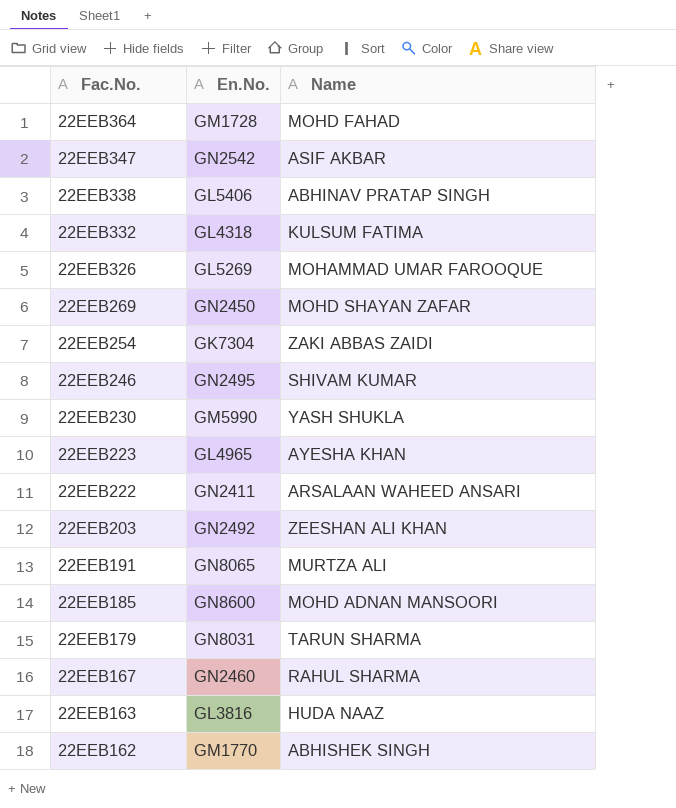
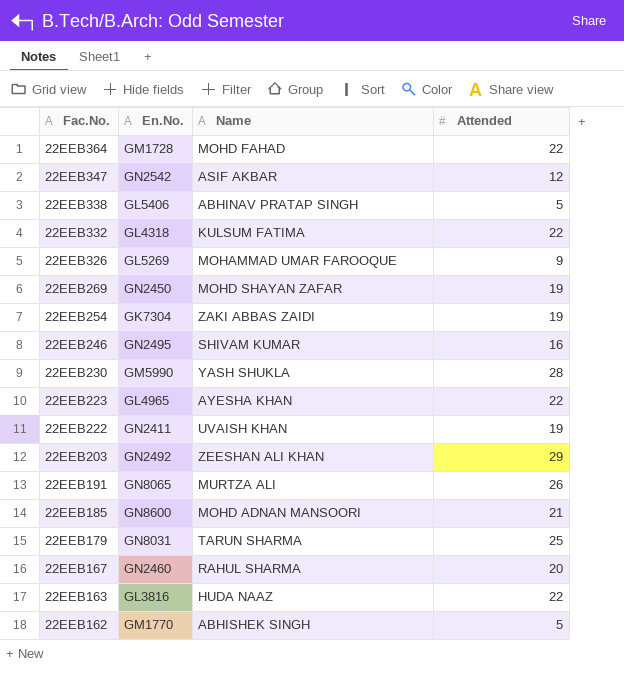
column Attended | position: none -> 4
22EEB222 | Name: ARSALAAN WAHEED ANSARI -> UVAISH KHAN

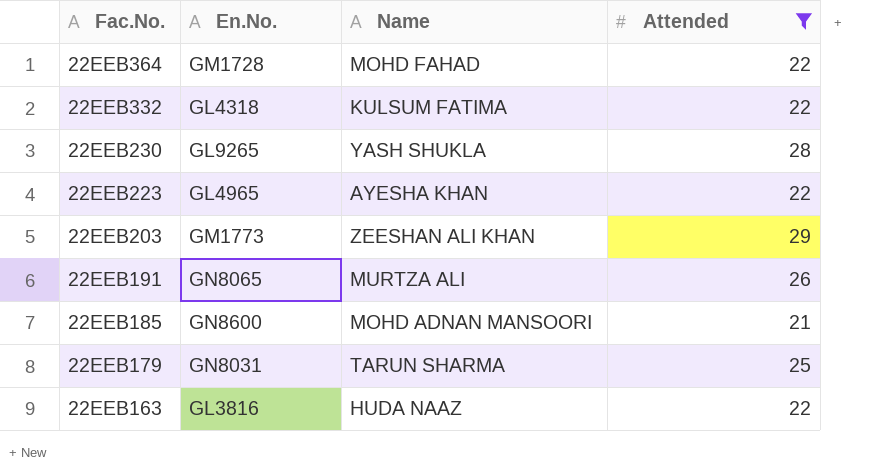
filter: none -> Attended >= 21
22EEB230 | En.No.: GM5990 -> GL9265
22EEB203 | En.No.: GN2492 -> GM1773

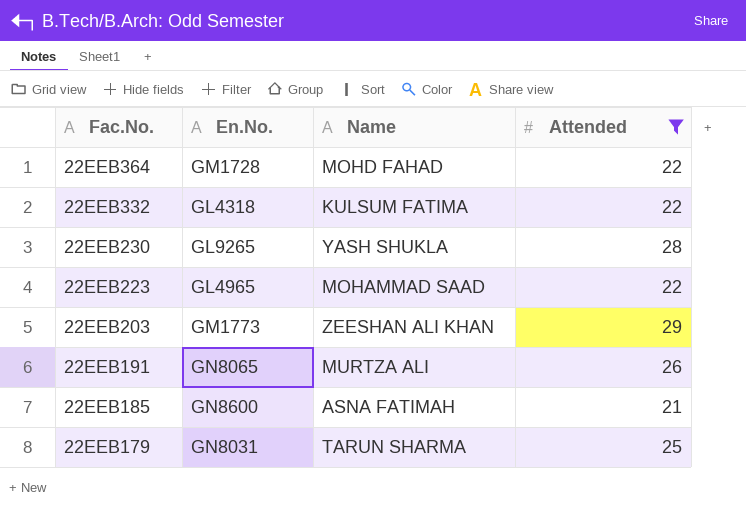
row 22EEB163: GL3816 | HUDA NAAZ | 22 -> none
22EEB223 | Name: AYESHA KHAN -> MOHAMMAD SAAD
22EEB185 | Name: MOHD ADNAN MANSOORI -> ASNA FATIMAH

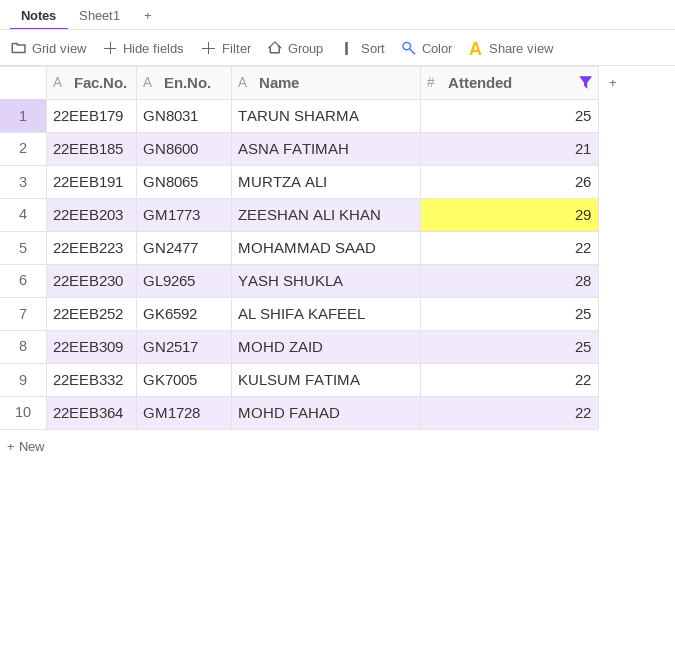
row order: Fac.No. descending -> Fac.No. ascending
22EEB223 | En.No.: GL4965 -> GN2477
row 22EEB252: none -> GK6592 | AL SHIFA KAFEEL | 25
row 22EEB309: none -> GN2517 | MOHD ZAID | 25
22EEB332 | En.No.: GL4318 -> GK7005

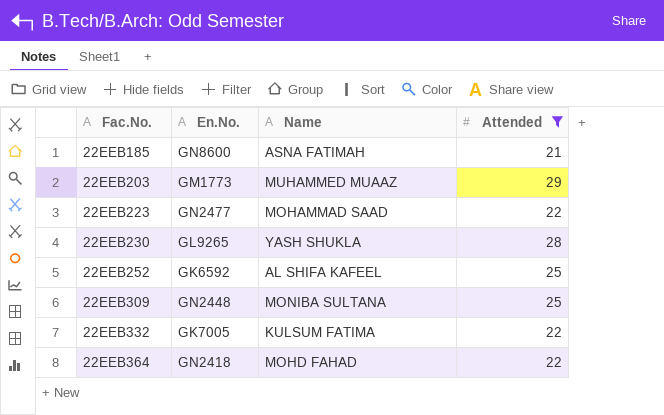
row 22EEB179: GN8031 | TARUN SHARMA | 25 -> none
row 22EEB191: GN8065 | MURTZA ALI | 26 -> none
22EEB203 | Name: ZEESHAN ALI KHAN -> MUHAMMED MUAAZ
22EEB309 | En.No.: GN2517 -> GN2448
22EEB309 | Name: MOHD ZAID -> MONIBA SULTANA
22EEB364 | En.No.: GM1728 -> GN2418

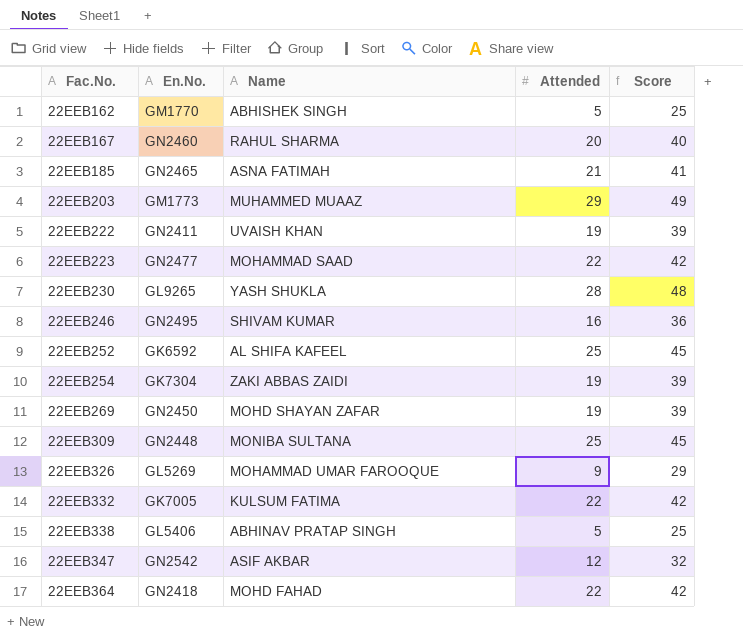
filter: Attended >= 21 -> none
column Score | formula: none -> [Attended] + 20
22EEB185 | En.No.: GN8600 -> GN2465

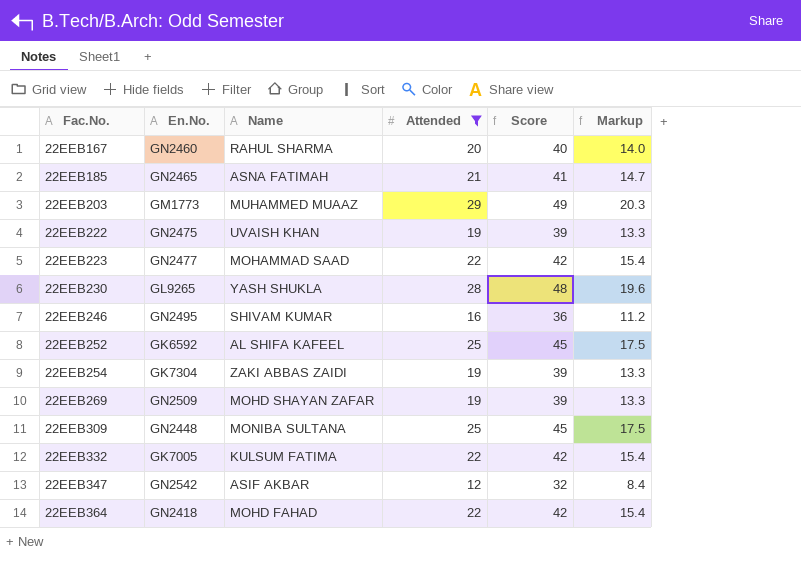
filter: none -> Attended >= 12
column Markup | formula: none -> [Attended] * 0.7
22EEB222 | En.No.: GN2411 -> GN2475
22EEB269 | En.No.: GN2450 -> GN2509

